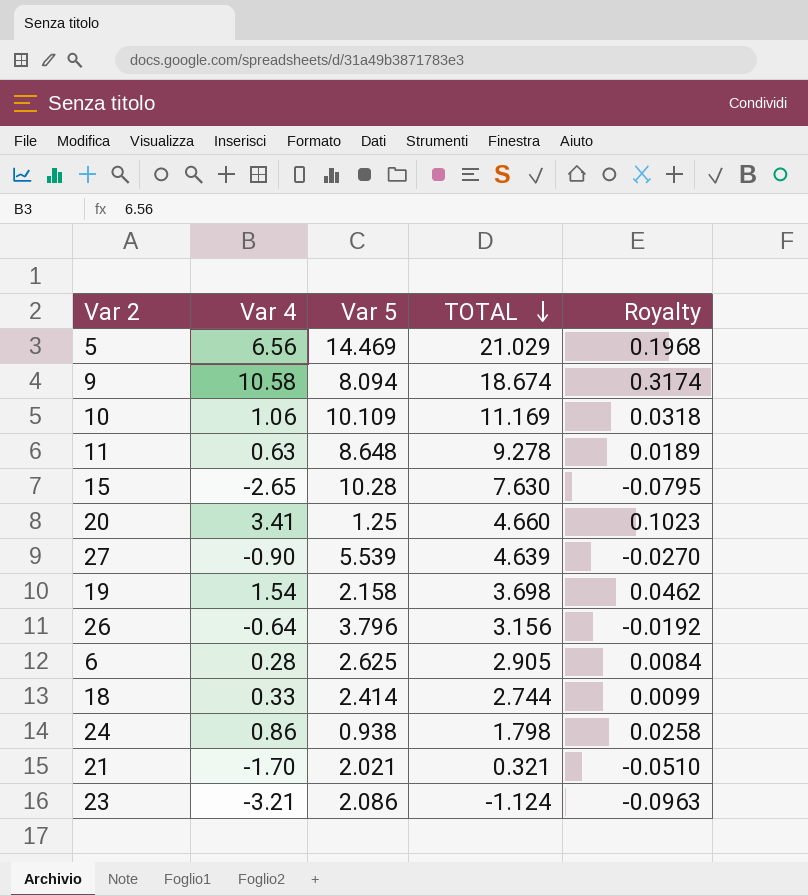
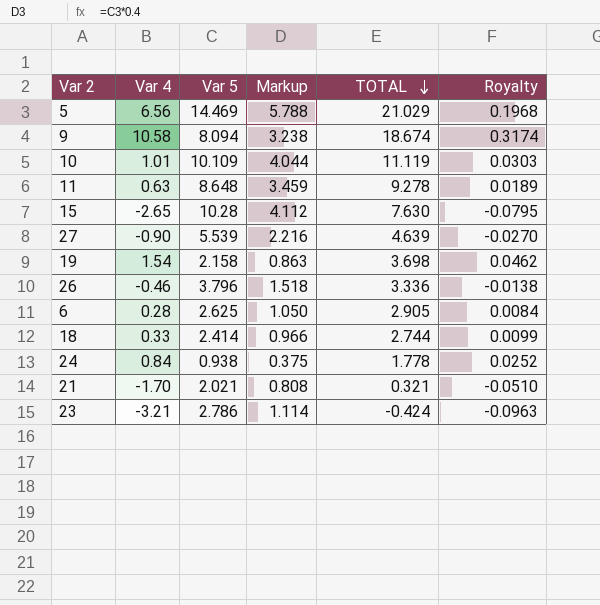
column Markup | formula: none -> [Var 5] * 0.4
row 20: 3.41 | 1.25 | 4.660 | 0.1023 -> none
10 | Var 4: 1.06 -> 1.01
10 | TOTAL: 11.169 -> 11.119
10 | Royalty: 0.0318 -> 0.0303
26 | Var 4: -0.64 -> -0.46
26 | TOTAL: 3.156 -> 3.336
26 | Royalty: -0.0192 -> -0.0138
24 | Var 4: 0.86 -> 0.84
24 | TOTAL: 1.798 -> 1.778
24 | Royalty: 0.0258 -> 0.0252
23 | Var 5: 2.086 -> 2.786
23 | TOTAL: -1.124 -> -0.424

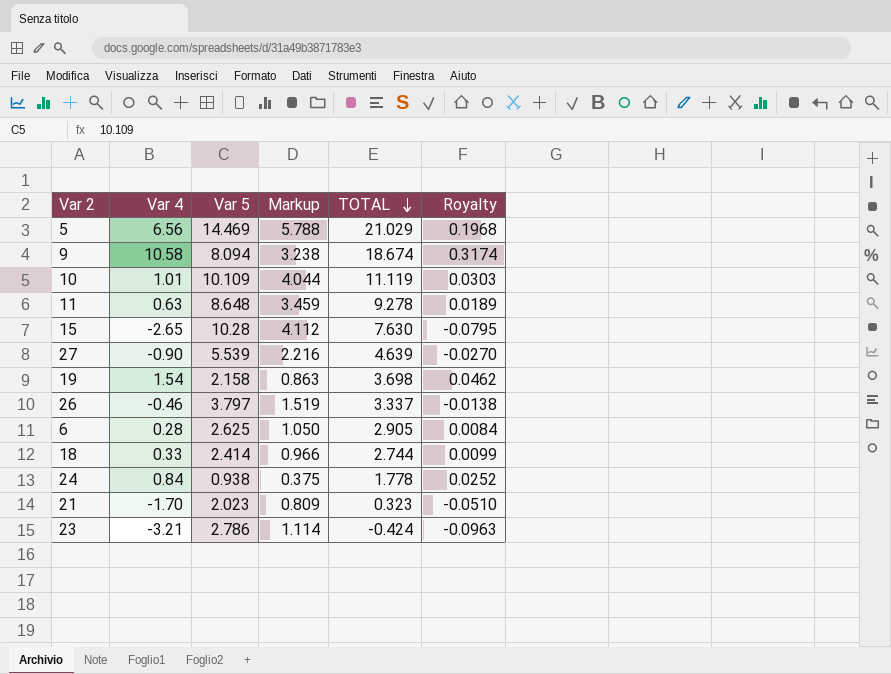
26 | Var 5: 3.796 -> 3.797
26 | Markup: 1.518 -> 1.519
26 | TOTAL: 3.336 -> 3.337
21 | Var 5: 2.021 -> 2.023
21 | Markup: 0.808 -> 0.809
21 | TOTAL: 0.321 -> 0.323

